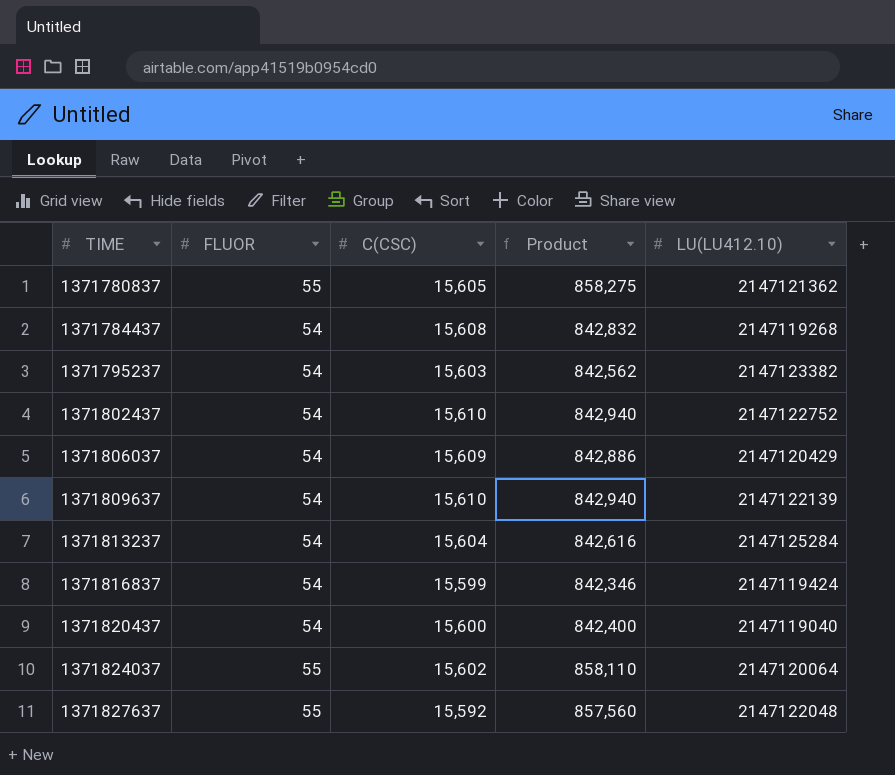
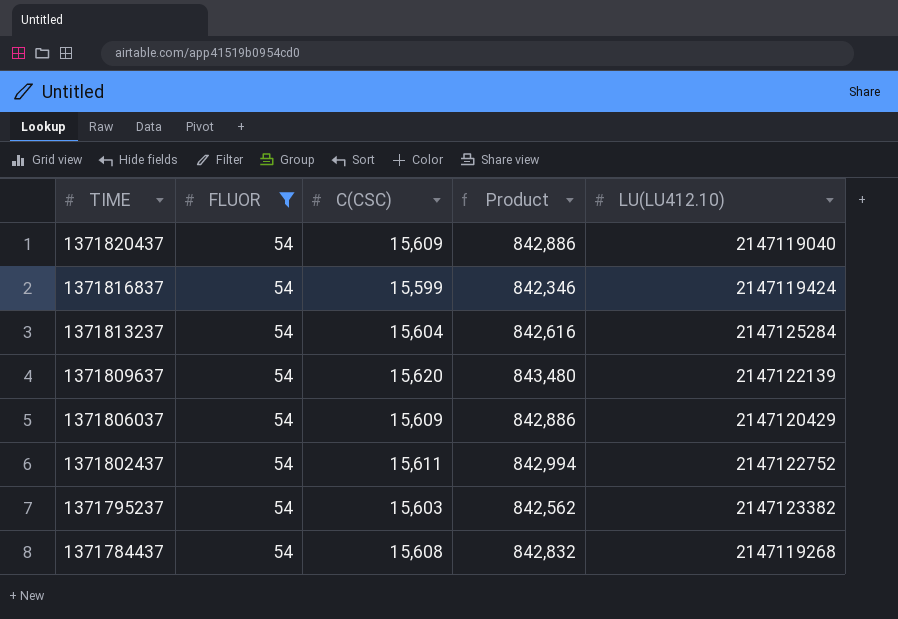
filter: none -> FLUOR = 54
row order: TIME ascending -> TIME descending
1371820437 | C(CSC): 15,600 -> 15,609
1371820437 | Product: 842,400 -> 842,886
1371809637 | C(CSC): 15,610 -> 15,620
1371809637 | Product: 842,940 -> 843,480
1371802437 | C(CSC): 15,610 -> 15,611
1371802437 | Product: 842,940 -> 842,994

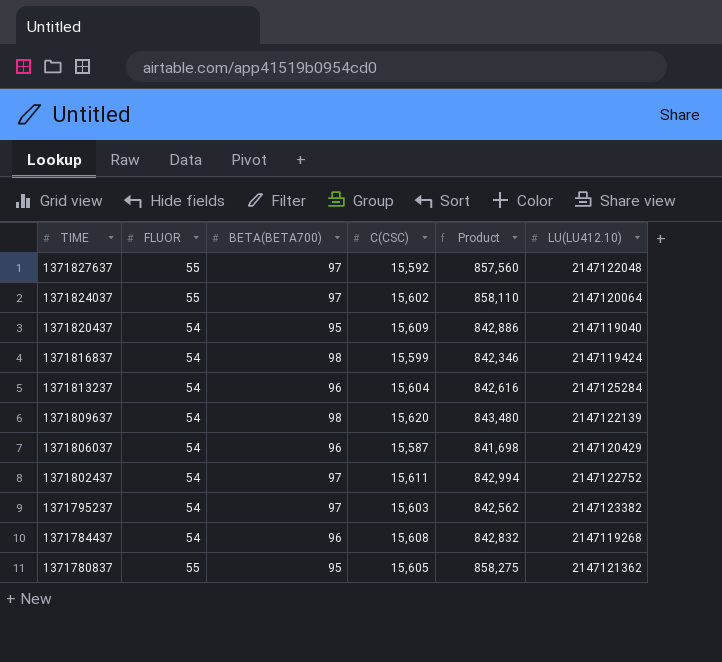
filter: FLUOR = 54 -> none
column BETA(BETA700) | position: none -> 3
1371806037 | C(CSC): 15,609 -> 15,587
1371806037 | Product: 842,886 -> 841,698

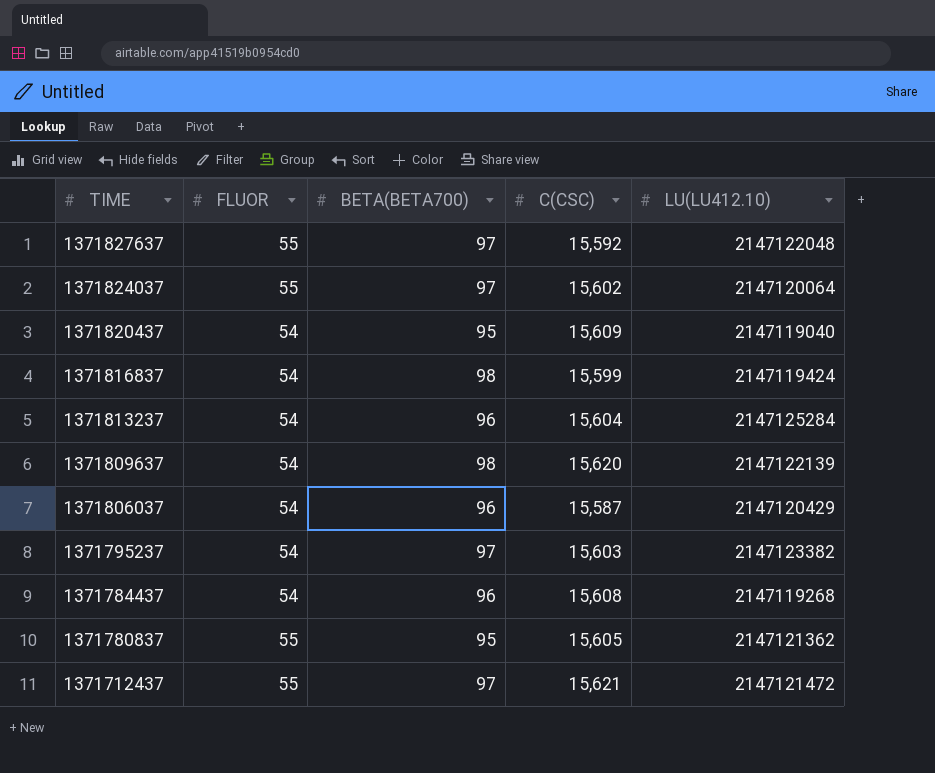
column Product | formula: [FLUOR] * [C(CSC)] -> none
row 1371802437: 54 | 97 | 15,611 | 842,994 | 2147122752 -> none
row 1371712437: none -> 55 | 97 | 15,621 | 2147121472

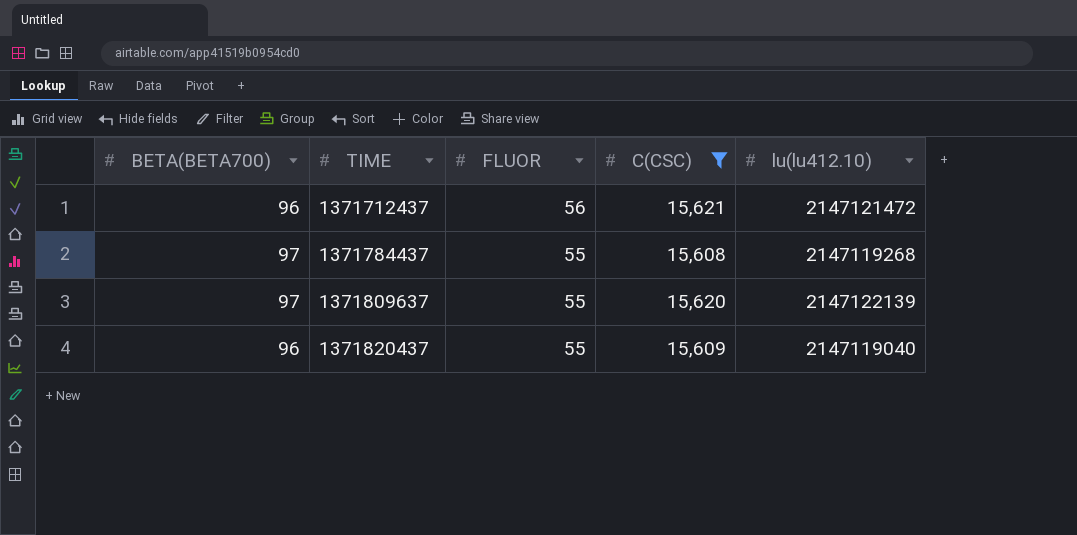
filter: none -> C(CSC) >= 15,608
row order: TIME descending -> TIME ascending
column BETA(BETA700) | position: 3 -> 1
column name: LU(LU412.10) -> lu(lu412.10)
1371712437 | BETA(BETA700): 97 -> 96
1371712437 | FLUOR: 55 -> 56
1371784437 | BETA(BETA700): 96 -> 97
1371784437 | FLUOR: 54 -> 55
1371809637 | BETA(BETA700): 98 -> 97
1371809637 | FLUOR: 54 -> 55
1371820437 | BETA(BETA700): 95 -> 96
1371820437 | FLUOR: 54 -> 55

